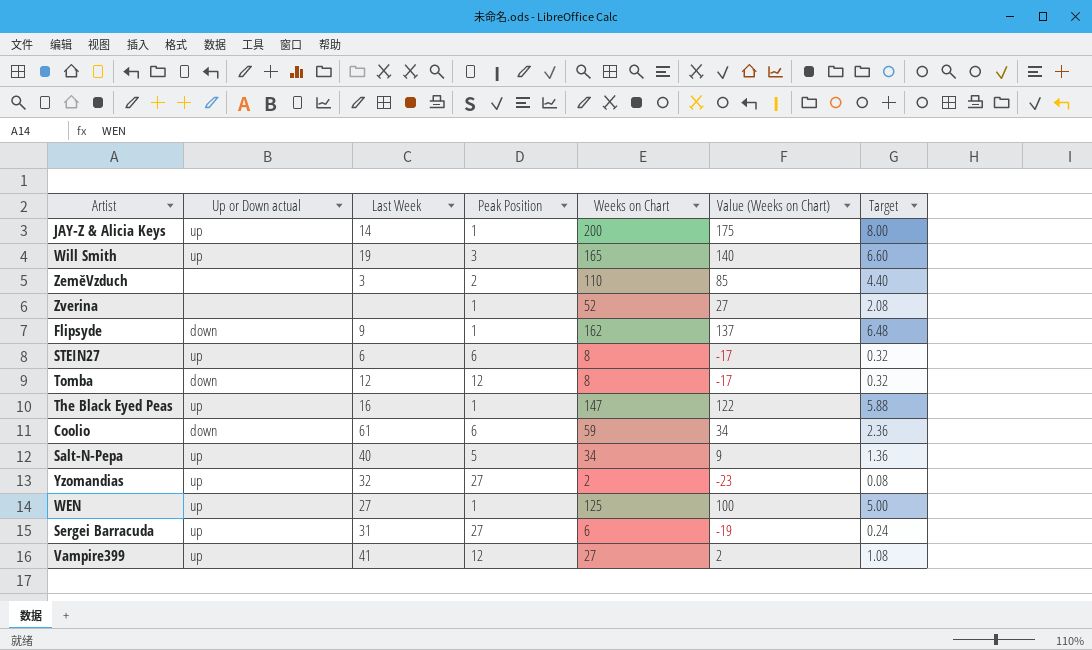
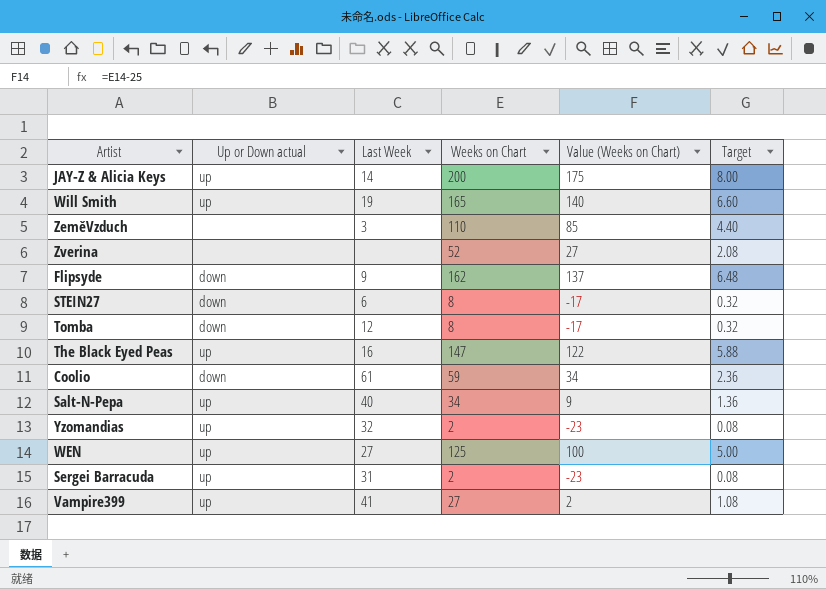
column Peak Position | position: 4 -> none
STEIN27 | Up or Down actual: up -> down
Sergei Barracuda | Weeks on Chart: 6 -> 2
Sergei Barracuda | Value (Weeks on Chart): -19 -> -23
Sergei Barracuda | Target: 0.24 -> 0.08

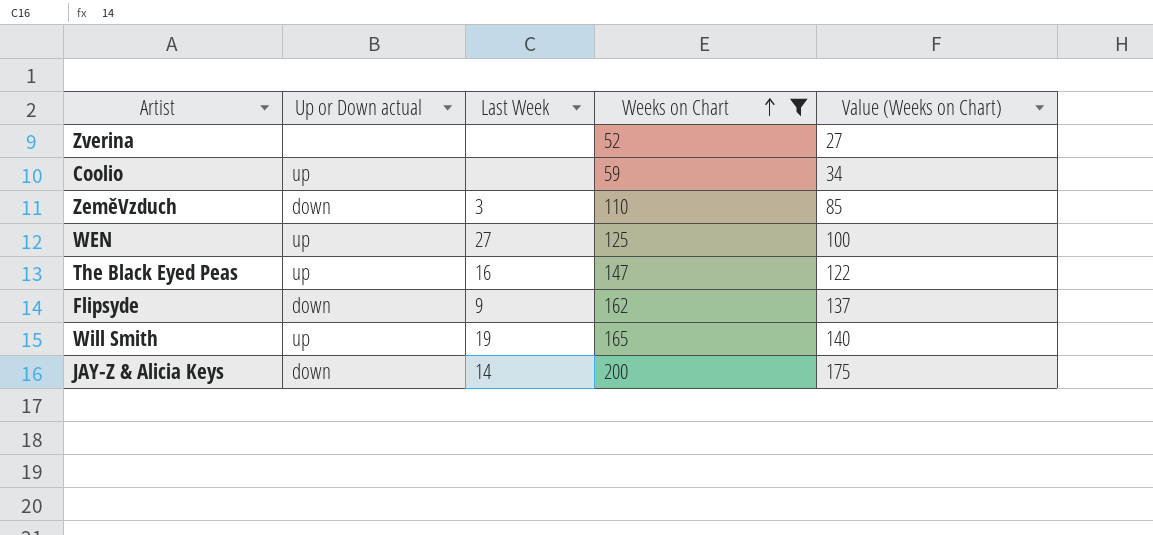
filter: none -> Weeks on Chart >= 52
row order: none -> Weeks on Chart ascending
column Target | formula: [Weeks on Chart] * 0.04 -> none
Coolio | Up or Down actual: down -> up
Coolio | Last Week: 61 -> none
ZeměVzduch | Up or Down actual: none -> down
JAY-Z & Alicia Keys | Up or Down actual: up -> down

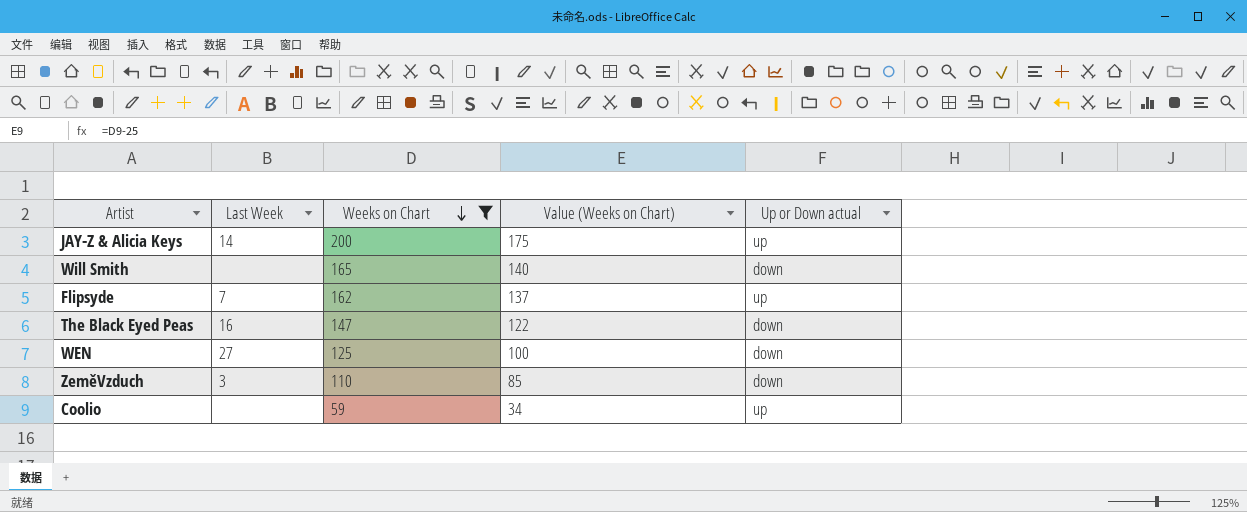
row order: Weeks on Chart ascending -> Weeks on Chart descending
column Up or Down actual | position: 2 -> 5
row Zverina: none | none | 52 | 27 -> none
JAY-Z & Alicia Keys | Up or Down actual: down -> up
Will Smith | Last Week: 19 -> none
Will Smith | Up or Down actual: up -> down
Flipsyde | Last Week: 9 -> 7
Flipsyde | Up or Down actual: down -> up
The Black Eyed Peas | Up or Down actual: up -> down
WEN | Up or Down actual: up -> down

